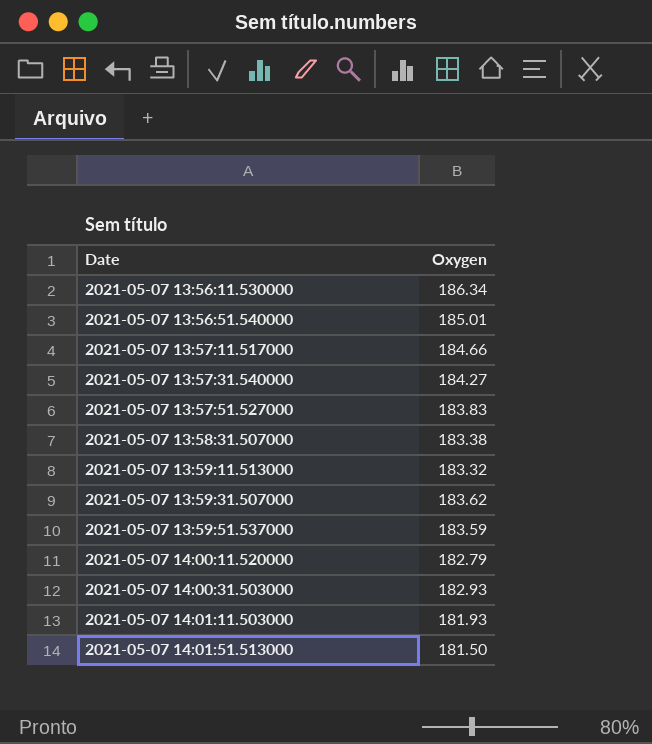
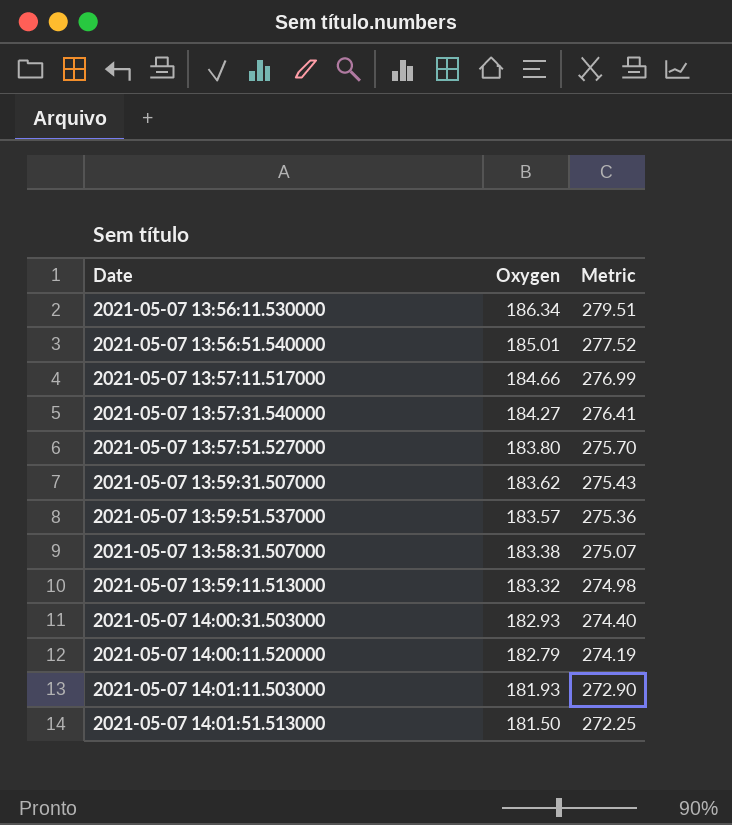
row order: Date ascending -> Oxygen descending
column Metric | formula: none -> [Oxygen] * 1.5
2021-05-07 13:57:51.527000 | Oxygen: 183.83 -> 183.80
2021-05-07 13:59:51.537000 | Oxygen: 183.59 -> 183.57

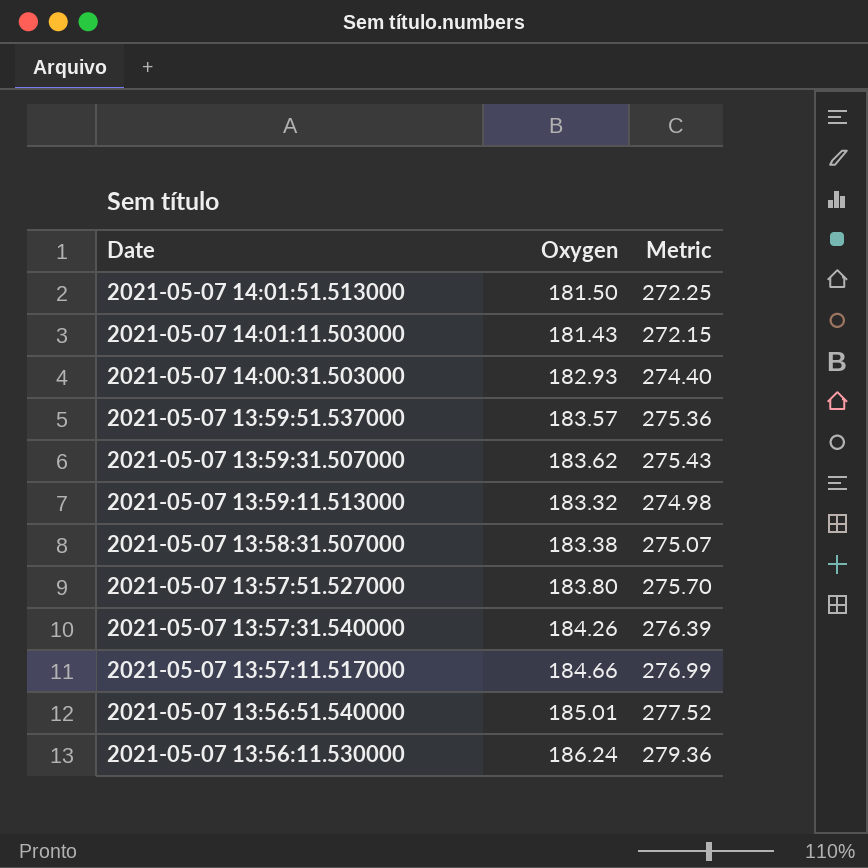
row order: Oxygen descending -> Date descending
row 2021-05-07 14:00:11.520000: 182.79 | 274.19 -> none
2021-05-07 14:01:11.503000 | Oxygen: 181.93 -> 181.43
2021-05-07 14:01:11.503000 | Metric: 272.90 -> 272.15
2021-05-07 13:57:31.540000 | Oxygen: 184.27 -> 184.26
2021-05-07 13:57:31.540000 | Metric: 276.41 -> 276.39
2021-05-07 13:56:11.530000 | Oxygen: 186.34 -> 186.24
2021-05-07 13:56:11.530000 | Metric: 279.51 -> 279.36

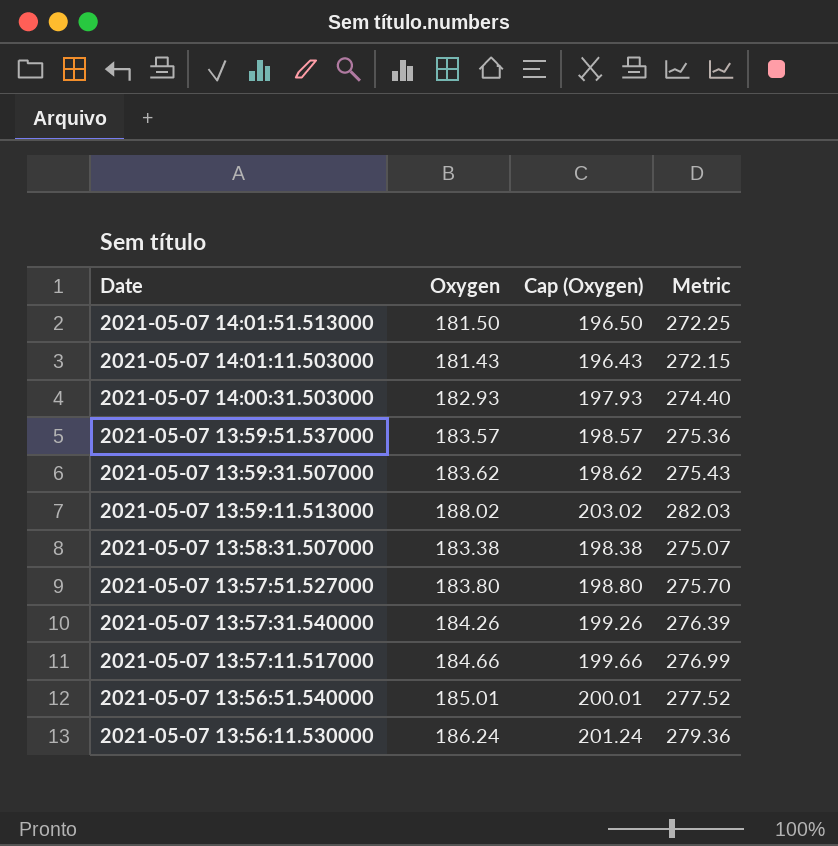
column Cap (Oxygen) | formula: none -> [Oxygen] + 15
2021-05-07 13:59:11.513000 | Oxygen: 183.32 -> 188.02
2021-05-07 13:59:11.513000 | Metric: 274.98 -> 282.03

